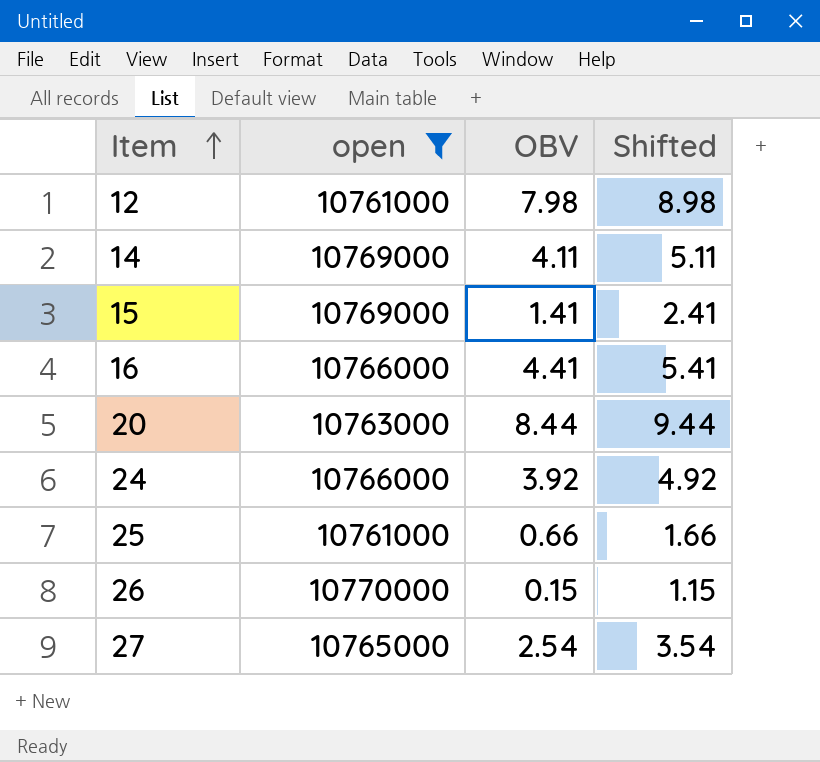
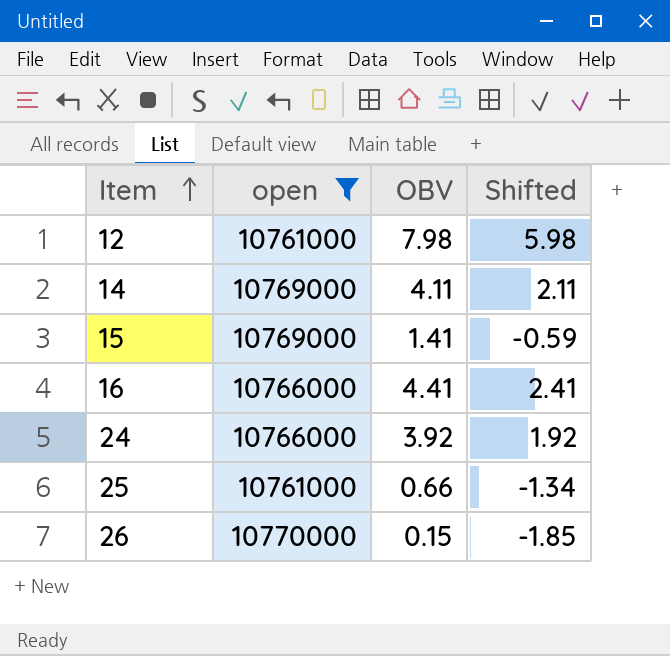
column Shifted | formula: [OBV] + 1 -> [OBV] - 2
row 20: 10763000 | 8.44 | 9.44 -> none
row 27: 10765000 | 2.54 | 3.54 -> none

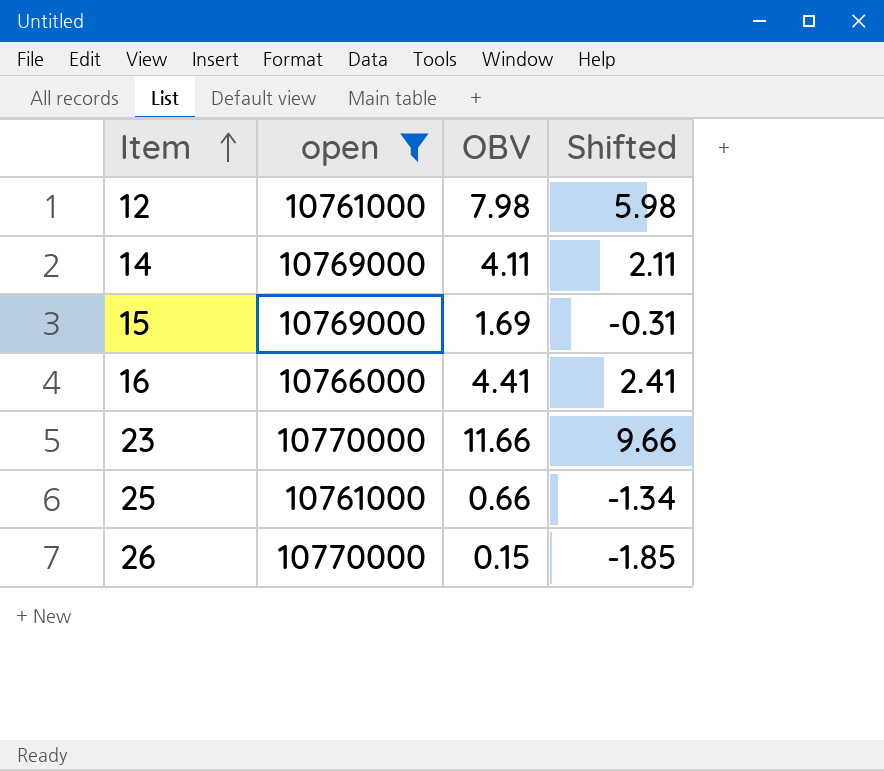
row 24: 10766000 | 3.92 | 1.92 -> none
15 | OBV: 1.41 -> 1.69
15 | Shifted: -0.59 -> -0.31
row 23: none -> 10770000 | 11.66 | 9.66

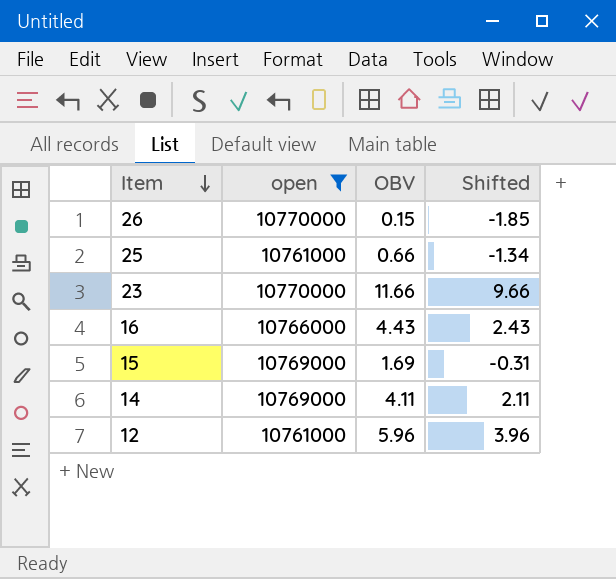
row order: Item ascending -> Item descending
16 | OBV: 4.41 -> 4.43
16 | Shifted: 2.41 -> 2.43
12 | OBV: 7.98 -> 5.96
12 | Shifted: 5.98 -> 3.96

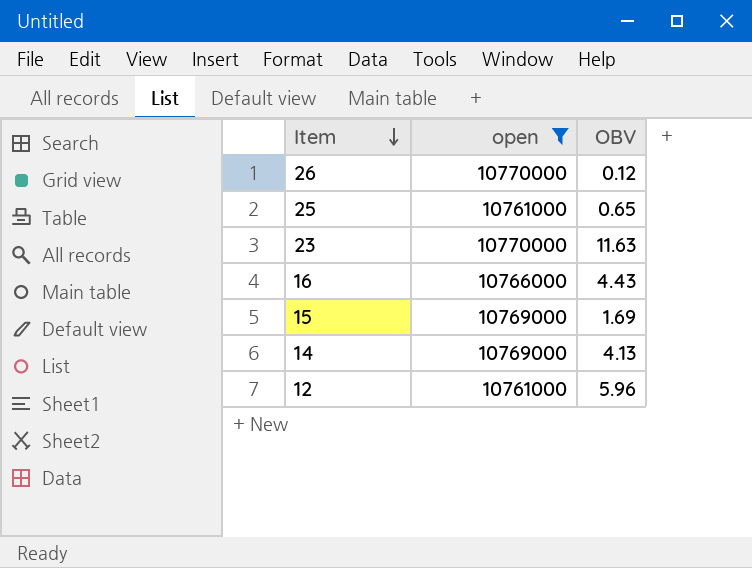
column Shifted | formula: [OBV] - 2 -> none
26 | OBV: 0.15 -> 0.12
25 | OBV: 0.66 -> 0.65
23 | OBV: 11.66 -> 11.63
14 | OBV: 4.11 -> 4.13

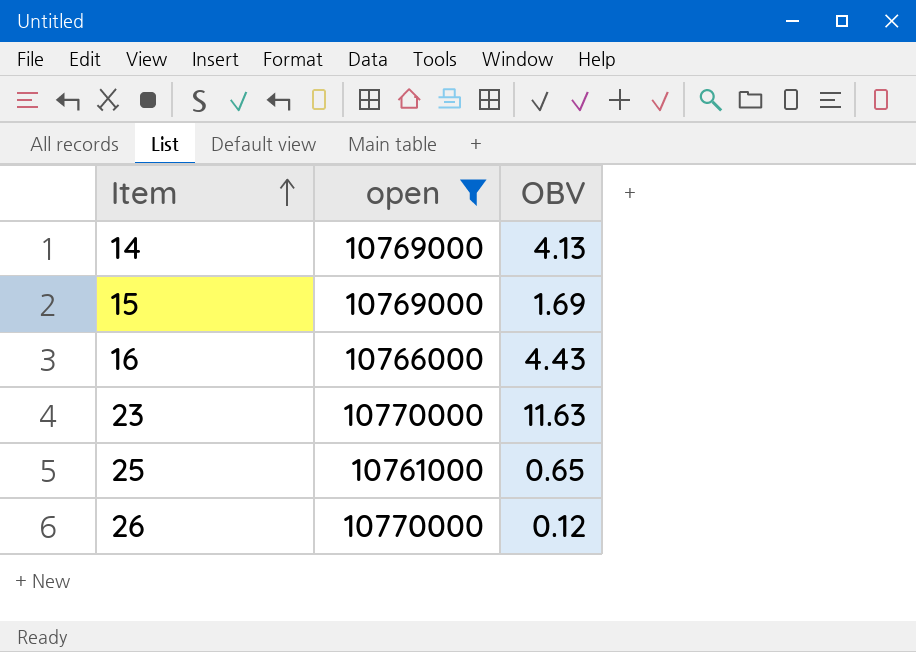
row order: Item descending -> Item ascending
row 12: 10761000 | 5.96 -> none

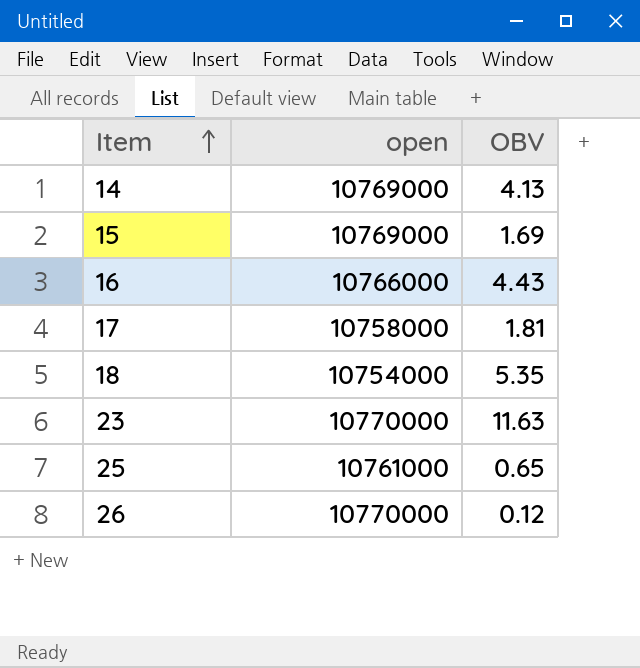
filter: open >= 10761000 -> none

